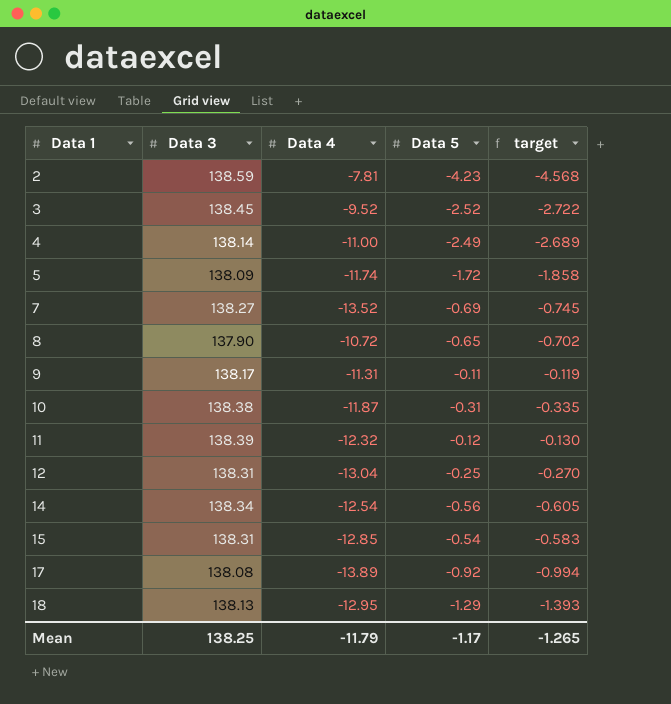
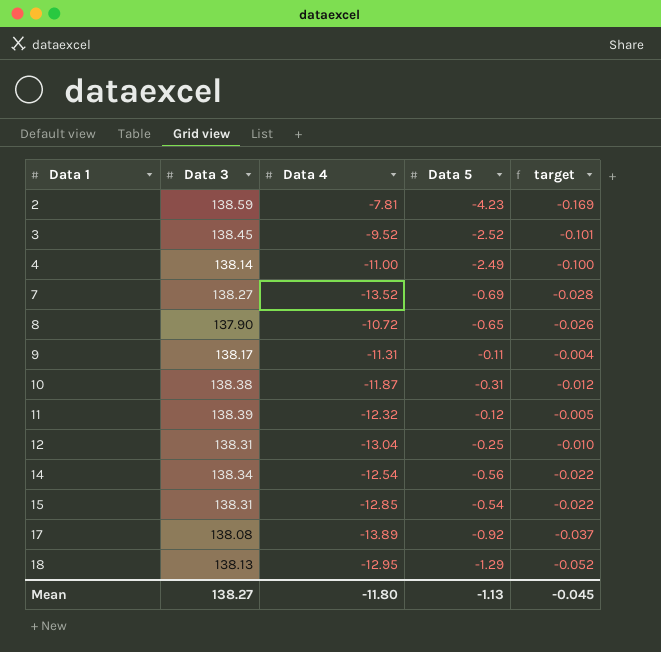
column target | formula: [Data 5] * 1.08 -> [Data 5] * 0.04
row 5: 138.09 | -11.74 | -1.72 | -1.858 -> none
Mean | Data 3: 138.25 -> 138.27
Mean | Data 4: -11.79 -> -11.80
Mean | Data 5: -1.17 -> -1.13
Mean | target: -1.265 -> -0.045

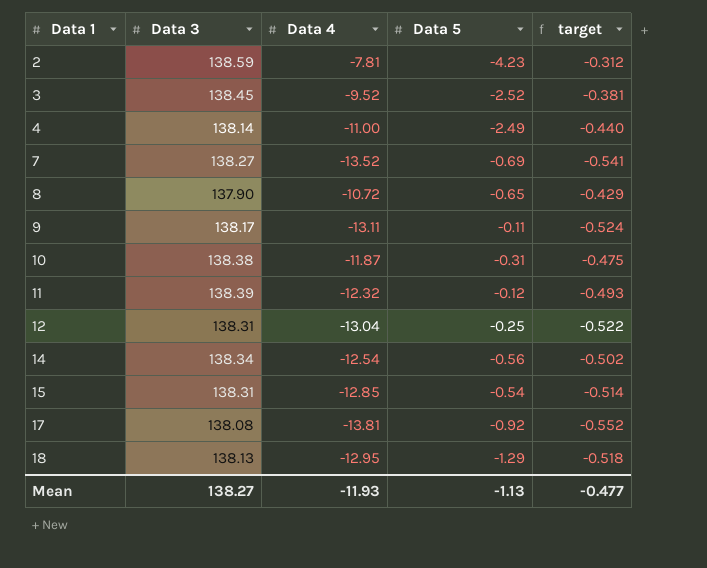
column target | formula: [Data 5] * 0.04 -> [Data 4] * 0.04
9 | Data 4: -11.31 -> -13.11
17 | Data 4: -13.89 -> -13.81
Mean | Data 4: -11.80 -> -11.93
Mean | target: -0.045 -> -0.477

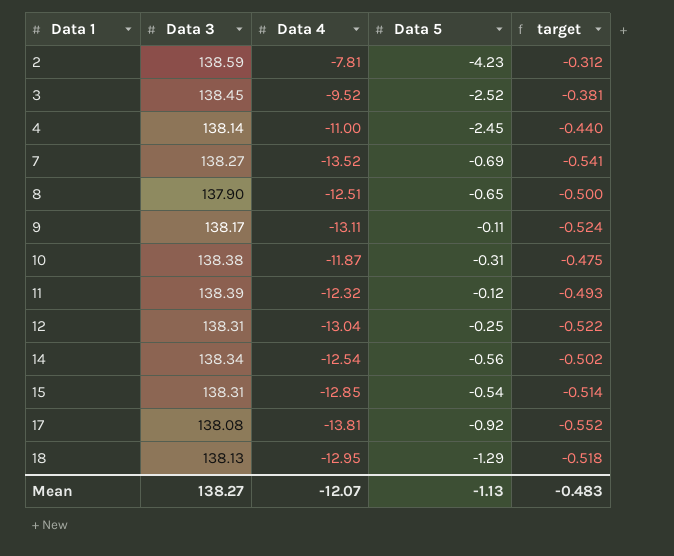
4 | Data 5: -2.49 -> -2.45
8 | Data 4: -10.72 -> -12.51
8 | target: -0.429 -> -0.500
Mean | Data 4: -11.93 -> -12.07
Mean | target: -0.477 -> -0.483

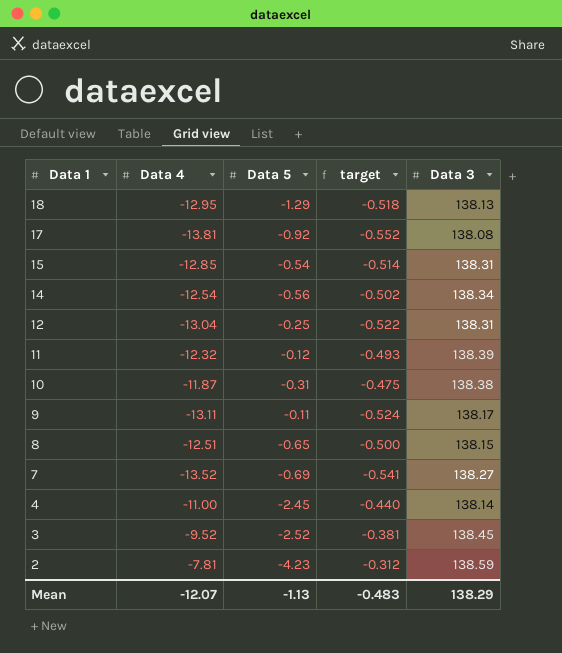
row order: Data 1 ascending -> Data 1 descending
column Data 3 | position: 2 -> 5
8 | Data 3: 137.90 -> 138.15
Mean | Data 3: 138.27 -> 138.29

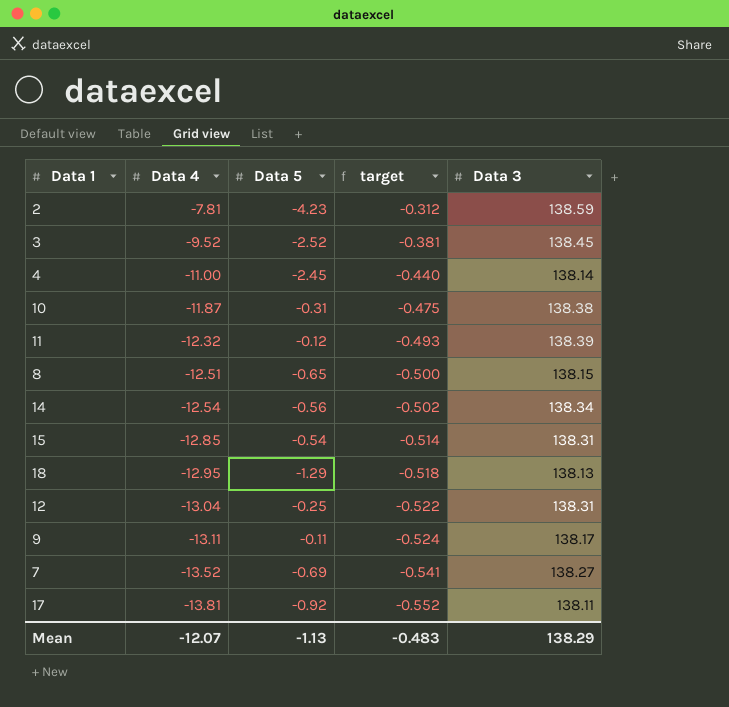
row order: Data 1 descending -> Data 4 descending
17 | Data 3: 138.08 -> 138.11

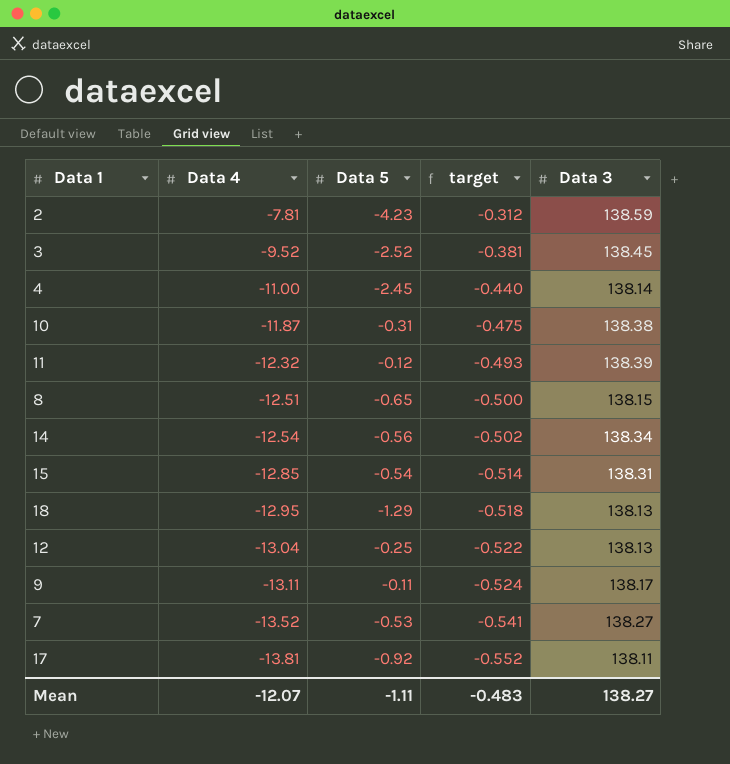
12 | Data 3: 138.31 -> 138.13
7 | Data 5: -0.69 -> -0.53
Mean | Data 5: -1.13 -> -1.11
Mean | Data 3: 138.29 -> 138.27

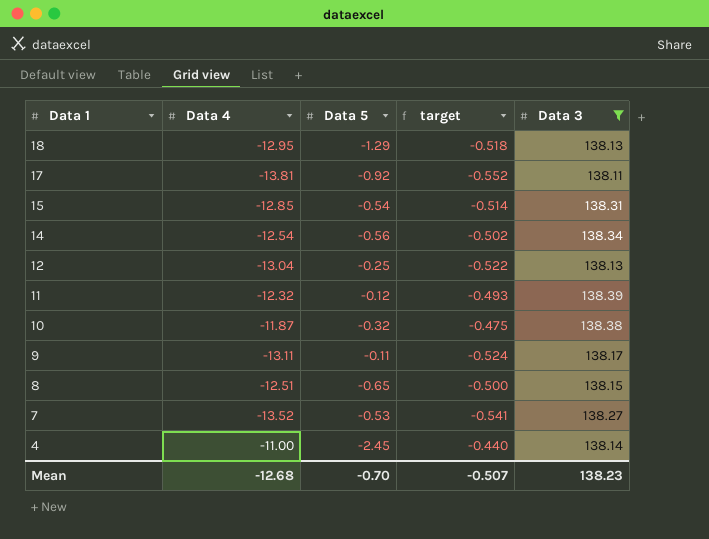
filter: none -> Data 3 <= 138.39
row order: Data 4 descending -> Data 1 descending
10 | Data 5: -0.31 -> -0.32
Mean | Data 4: -12.07 -> -12.68
Mean | Data 5: -1.11 -> -0.70
Mean | target: -0.483 -> -0.507
Mean | Data 3: 138.27 -> 138.23

